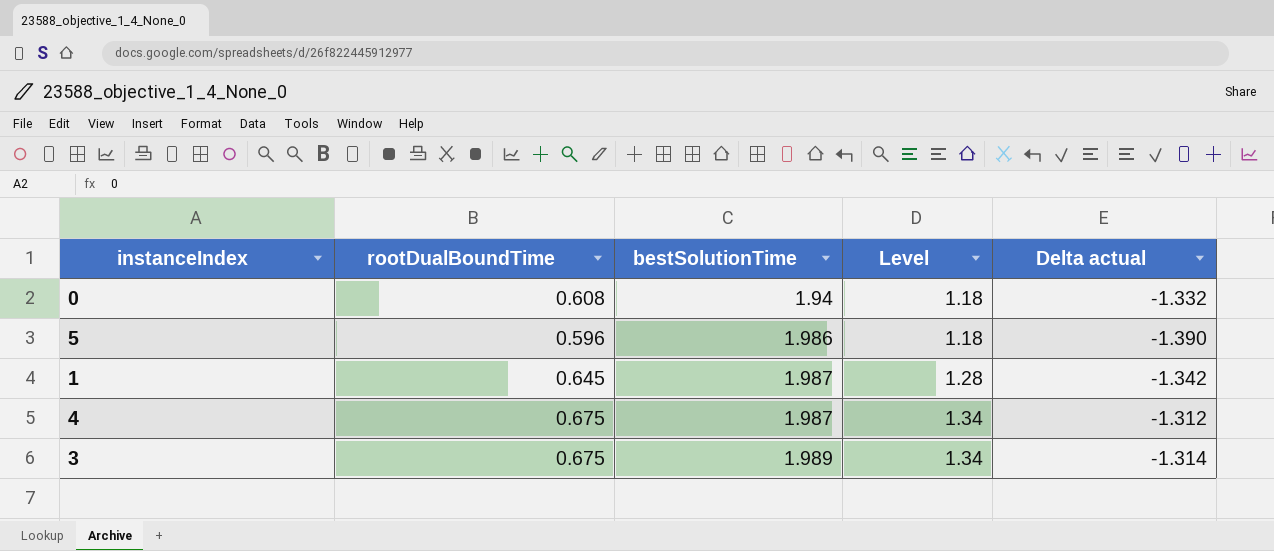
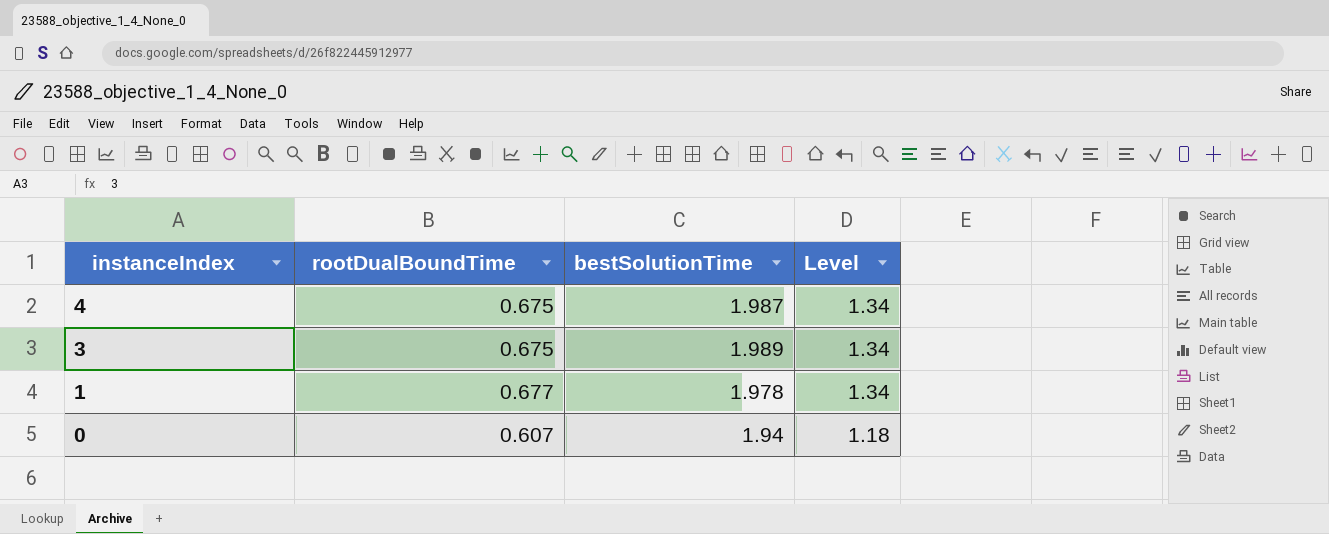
row order: bestSolutionTime ascending -> instanceIndex descending
column Delta actual | formula: [rootDualBoundTime] - [bestSolutionTime] -> none
row 5: 0.596 | 1.986 | 1.18 | -1.390 -> none
1 | rootDualBoundTime: 0.645 -> 0.677
1 | bestSolutionTime: 1.987 -> 1.978
1 | Level: 1.28 -> 1.34
0 | rootDualBoundTime: 0.608 -> 0.607

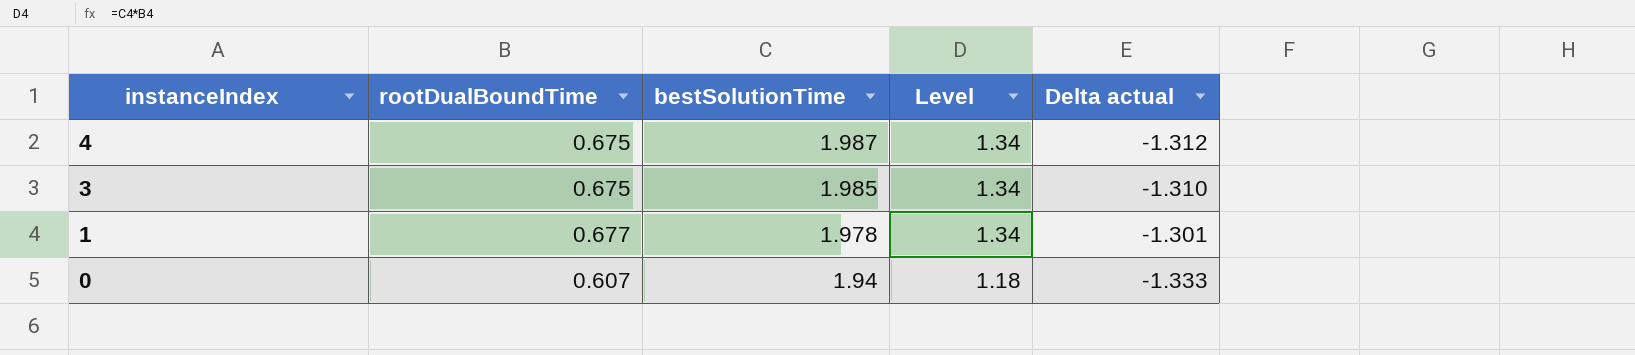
column Delta actual | formula: none -> [rootDualBoundTime] - [bestSolutionTime]
3 | bestSolutionTime: 1.989 -> 1.985

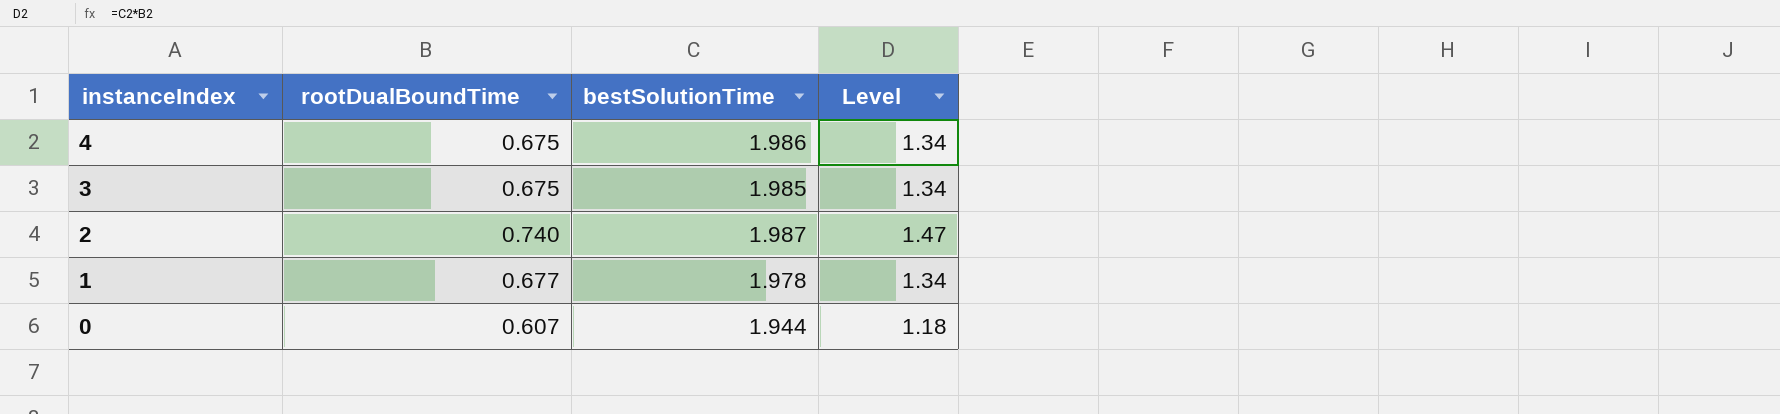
column Delta actual | formula: [rootDualBoundTime] - [bestSolutionTime] -> none
4 | bestSolutionTime: 1.987 -> 1.986
row 2: none -> 0.740 | 1.987 | 1.47
0 | bestSolutionTime: 1.94 -> 1.944

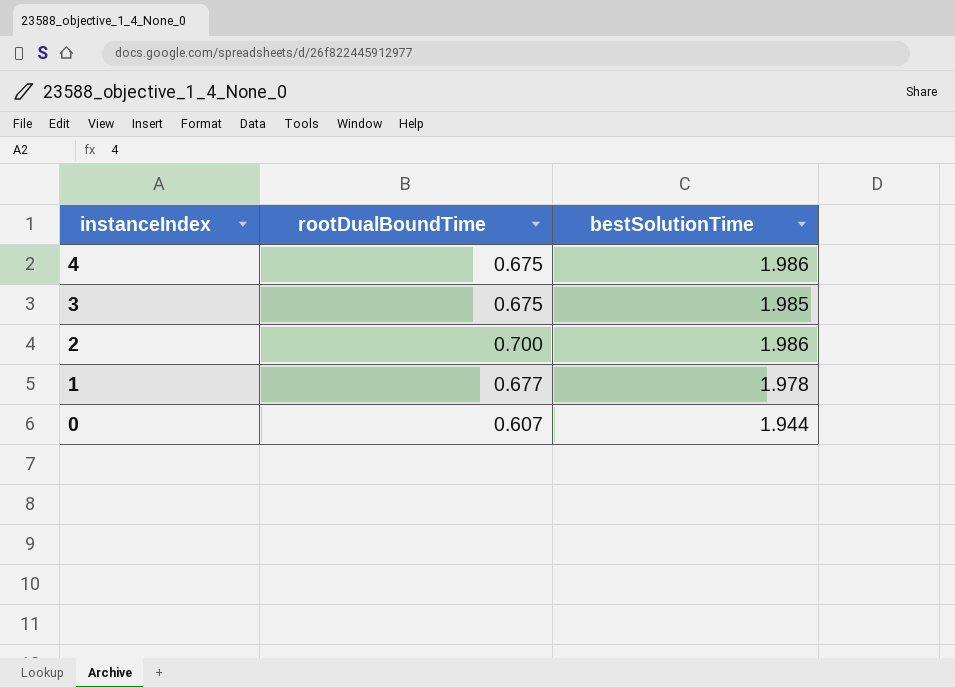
column Level | formula: [rootDualBoundTime] * [bestSolutionTime] -> none
2 | rootDualBoundTime: 0.740 -> 0.700
2 | bestSolutionTime: 1.987 -> 1.986

